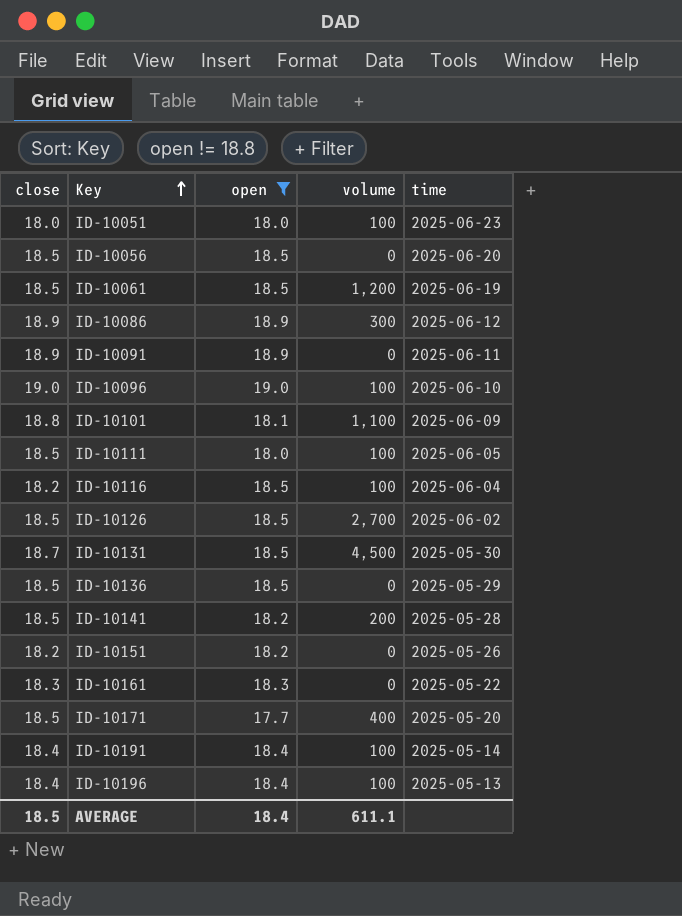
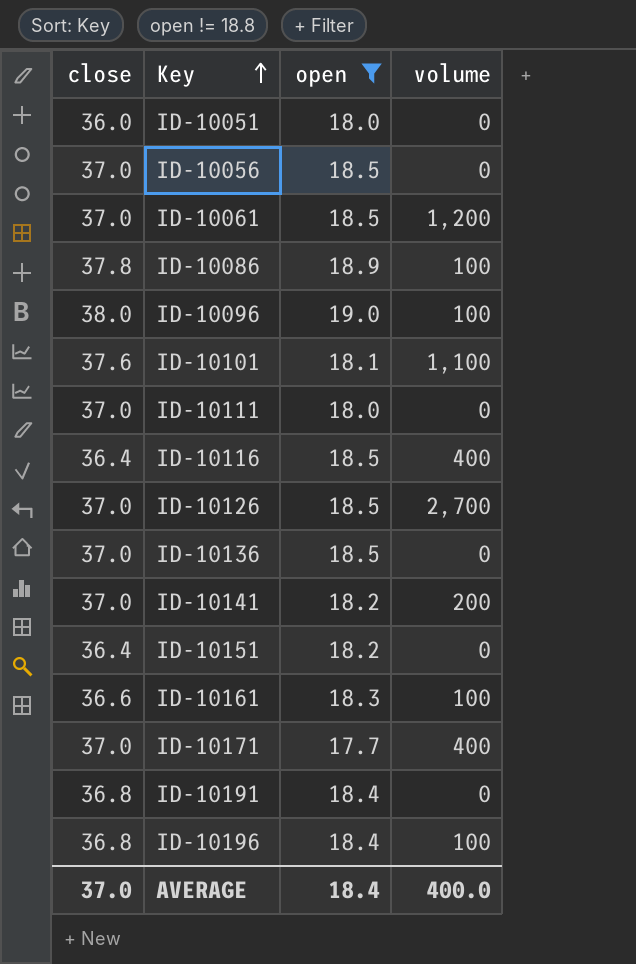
column time | position: 5 -> none
row ID-10091: 18.9 | 18.9 | 0 | 2025-06-11 -> none
row ID-10131: 18.7 | 18.5 | 4,500 | 2025-05-30 -> none
ID-10051 | close: 18.0 -> 36.0
ID-10051 | volume: 100 -> 0
ID-10056 | close: 18.5 -> 37.0
ID-10061 | close: 18.5 -> 37.0
ID-10086 | close: 18.9 -> 37.8
ID-10086 | volume: 300 -> 100
ID-10096 | close: 19.0 -> 38.0
ID-10101 | close: 18.8 -> 37.6
ID-10111 | close: 18.5 -> 37.0
ID-10111 | volume: 100 -> 0
ID-10116 | close: 18.2 -> 36.4
ID-10116 | volume: 100 -> 400
ID-10126 | close: 18.5 -> 37.0
ID-10136 | close: 18.5 -> 37.0
ID-10141 | close: 18.5 -> 37.0
ID-10151 | close: 18.2 -> 36.4
ID-10161 | close: 18.3 -> 36.6
ID-10161 | volume: 0 -> 100
ID-10171 | close: 18.5 -> 37.0
ID-10191 | close: 18.4 -> 36.8
ID-10191 | volume: 100 -> 0
ID-10196 | close: 18.4 -> 36.8
AVERAGE | close: 18.5 -> 37.0
AVERAGE | volume: 611.1 -> 400.0

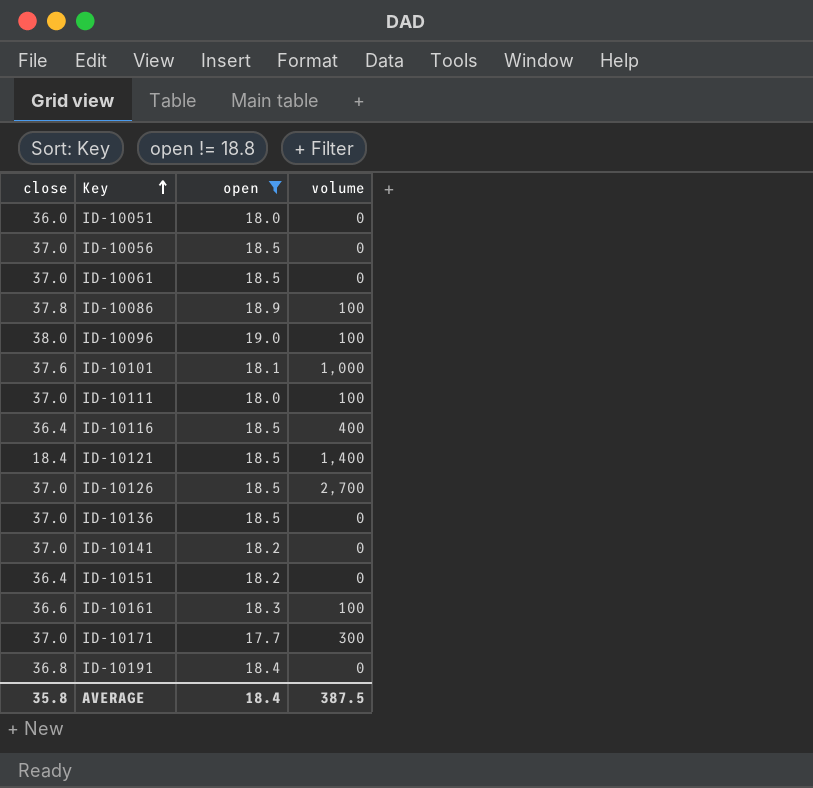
row ID-10196: 36.8 | 18.4 | 100 -> none
ID-10061 | volume: 1,200 -> 0
ID-10101 | volume: 1,100 -> 1,000
ID-10111 | volume: 0 -> 100
row ID-10121: none -> 18.4 | 18.5 | 1,400
ID-10141 | volume: 200 -> 0
ID-10171 | volume: 400 -> 300
AVERAGE | close: 37.0 -> 35.8
AVERAGE | volume: 400.0 -> 387.5

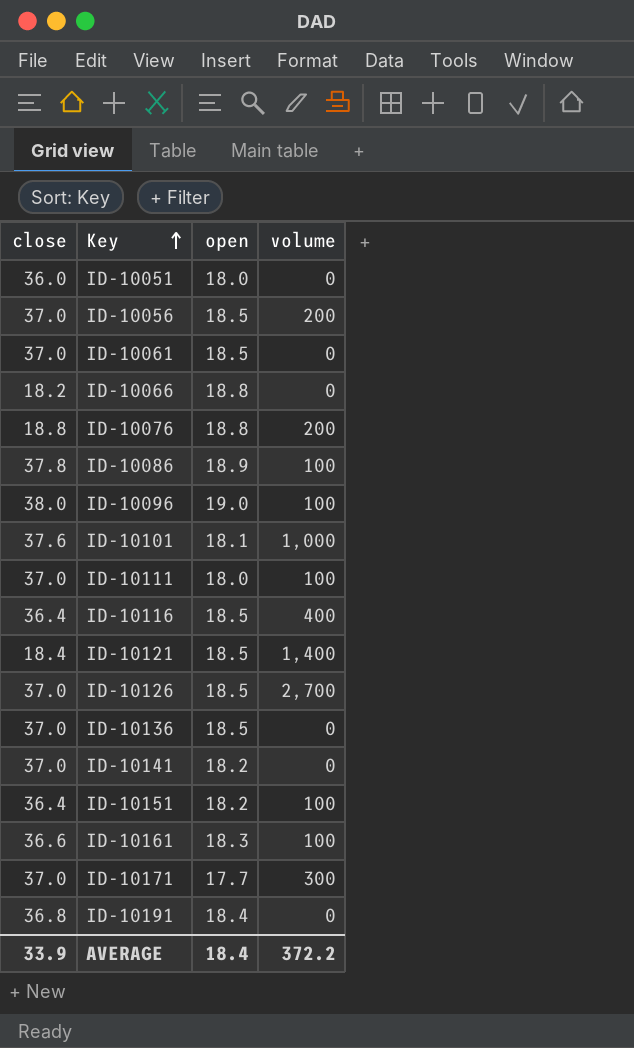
filter: open != 18.8 -> none
ID-10056 | volume: 0 -> 200
ID-10151 | volume: 0 -> 100
AVERAGE | close: 35.8 -> 33.9
AVERAGE | volume: 387.5 -> 372.2

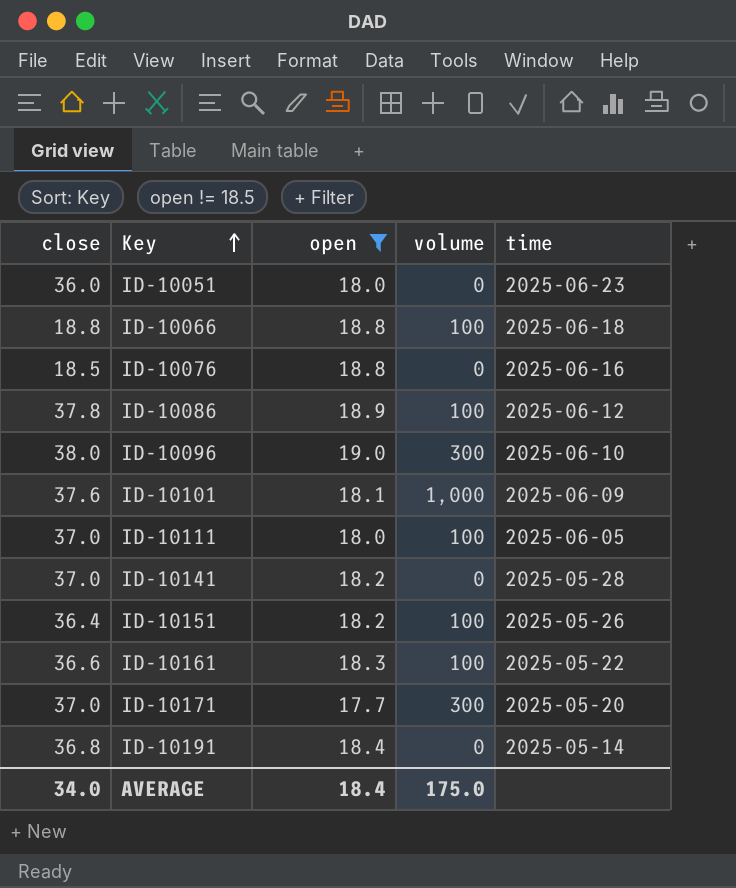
filter: none -> open != 18.5
column time | position: none -> 5
ID-10066 | close: 18.2 -> 18.8
ID-10066 | volume: 0 -> 100
ID-10076 | close: 18.8 -> 18.5
ID-10076 | volume: 200 -> 0
ID-10096 | volume: 100 -> 300
AVERAGE | close: 33.9 -> 34.0
AVERAGE | volume: 372.2 -> 175.0

